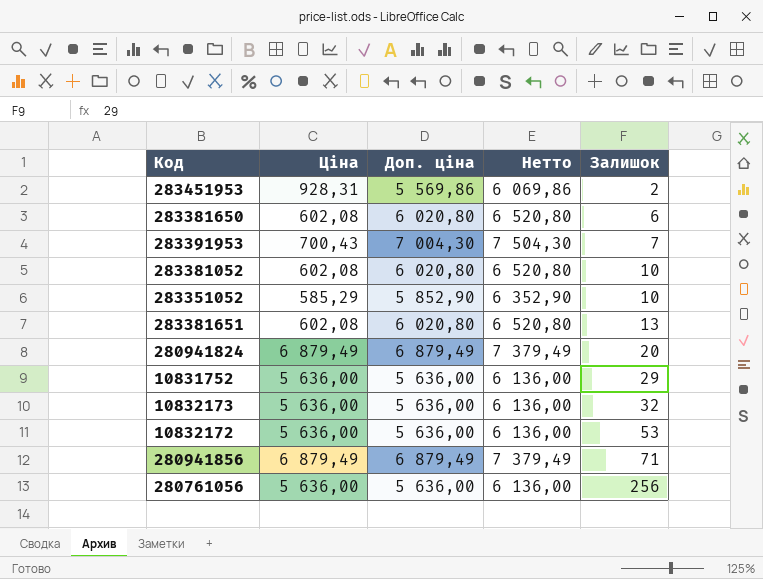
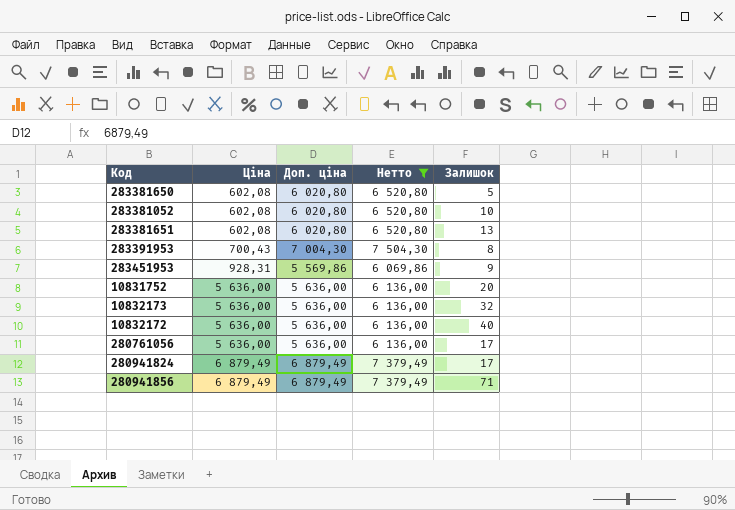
filter: none -> Нетто != 6 352,90
row order: Залишок ascending -> Ціна ascending
283381650 | Залишок: 6 -> 5
283391953 | Залишок: 7 -> 8
283451953 | Залишок: 2 -> 9
10831752 | Залишок: 29 -> 20
10832172 | Залишок: 53 -> 40
280761056 | Залишок: 256 -> 17
280941824 | Залишок: 20 -> 17

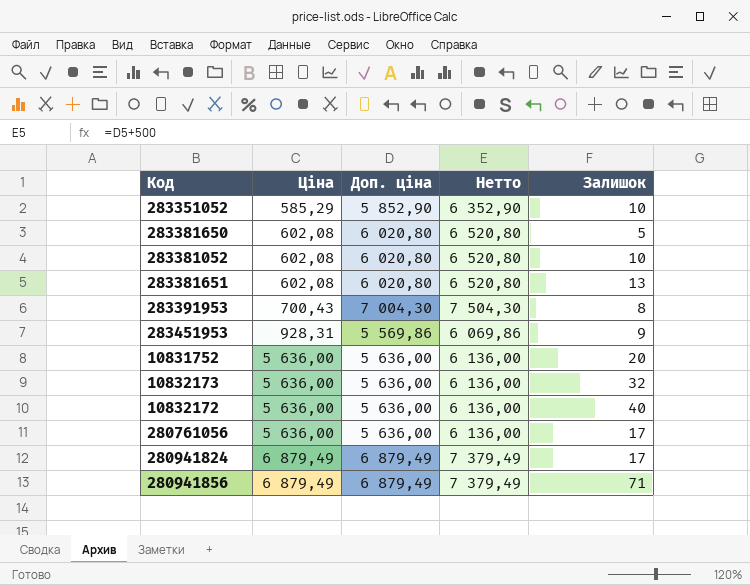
filter: Нетто != 6 352,90 -> none

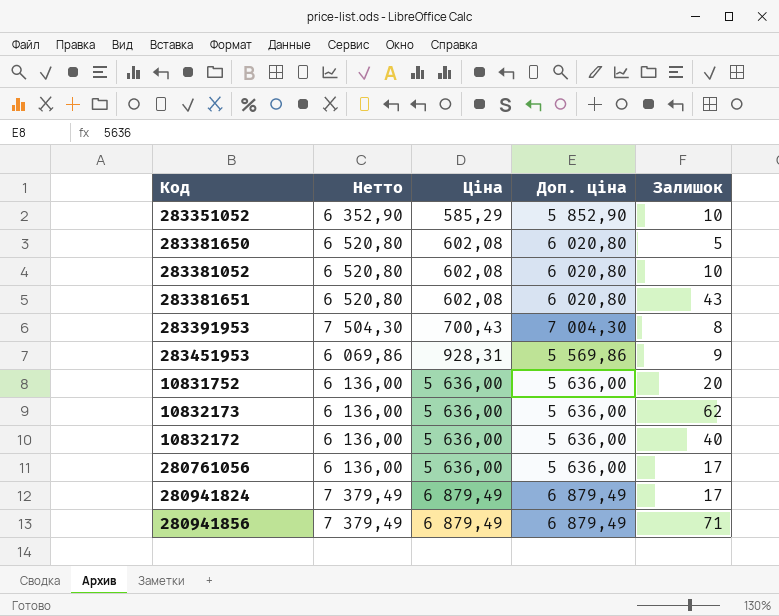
column Нетто | position: 4 -> 2
283381651 | Залишок: 13 -> 43
10832173 | Залишок: 32 -> 62

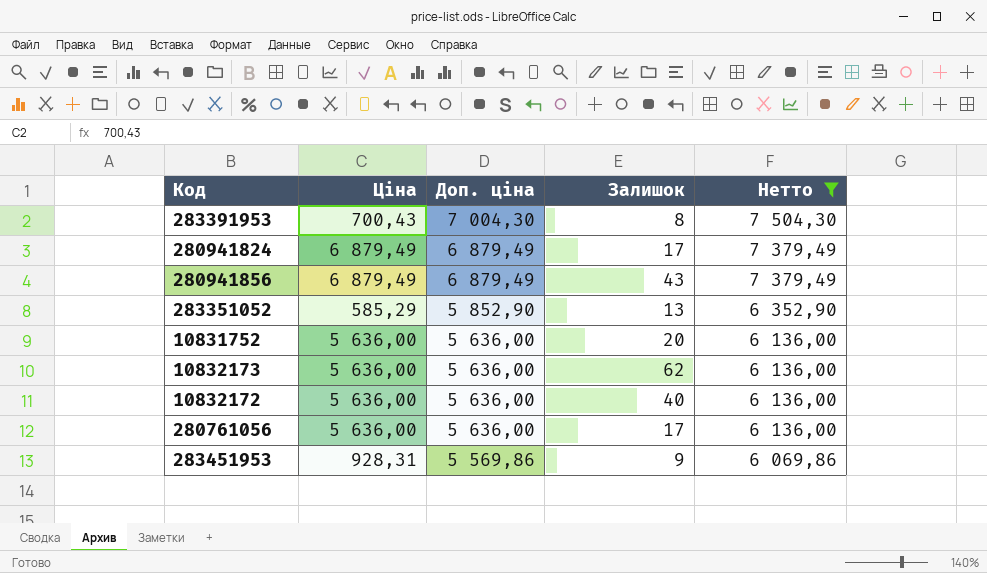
filter: none -> Нетто != 6 520,80
row order: Ціна ascending -> Доп. ціна descending
column Нетто | position: 2 -> 5
280941856 | Залишок: 71 -> 43
283351052 | Залишок: 10 -> 13

